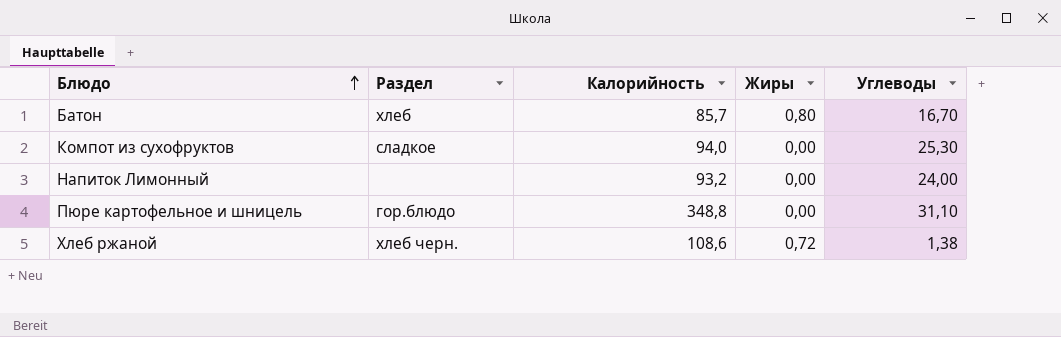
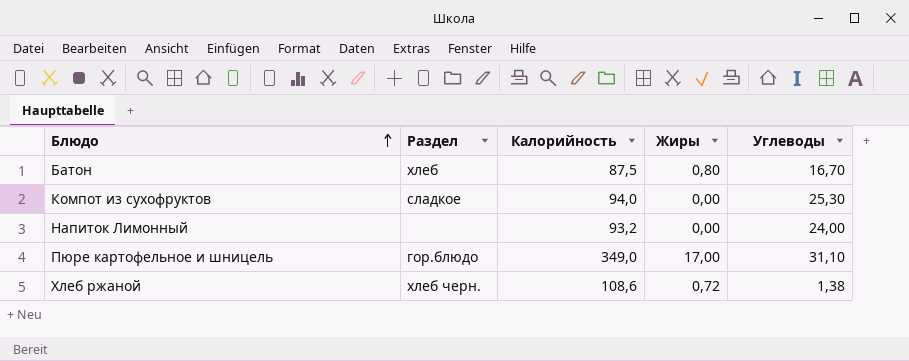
Батон | Калорийность: 85,7 -> 87,5
Пюре картофельное и шницель | Калорийность: 348,8 -> 349,0
Пюре картофельное и шницель | Жиры: 0,00 -> 17,00

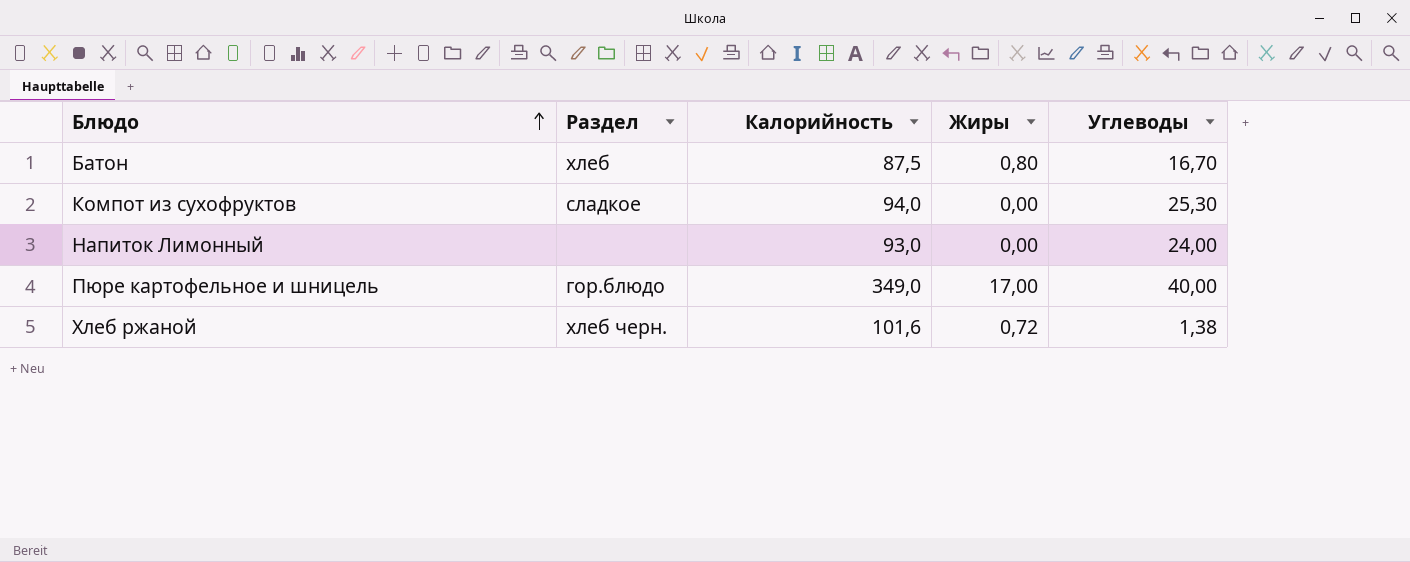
Напиток Лимонный | Калорийность: 93,2 -> 93,0
Пюре картофельное и шницель | Углеводы: 31,10 -> 40,00
Хлеб ржаной | Калорийность: 108,6 -> 101,6

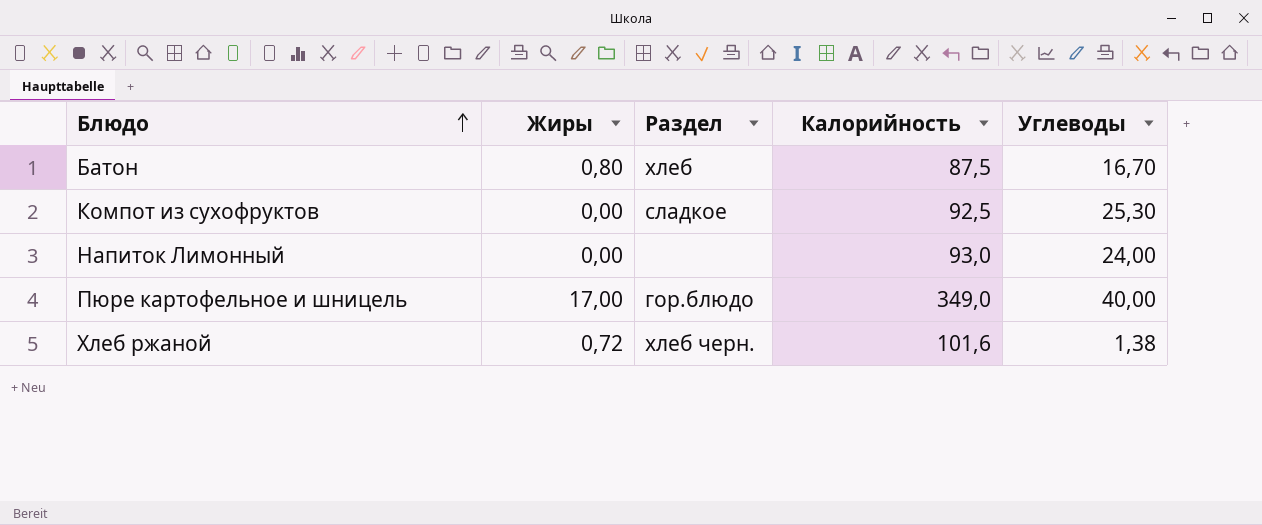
column Жиры | position: 4 -> 2
Компот из сухофруктов | Калорийность: 94,0 -> 92,5

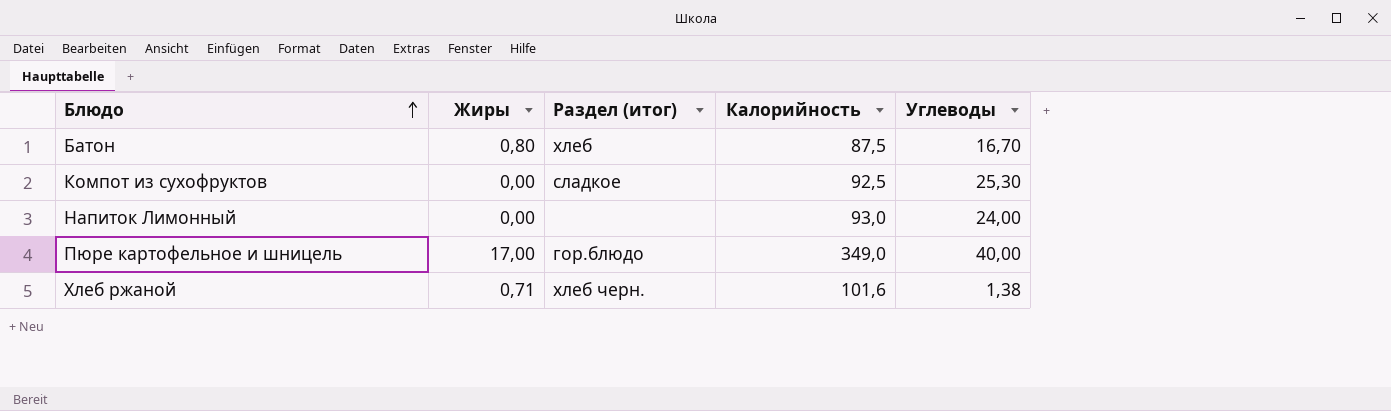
column name: Раздел -> Раздел (итог)
Хлеб ржаной | Жиры: 0,72 -> 0,71

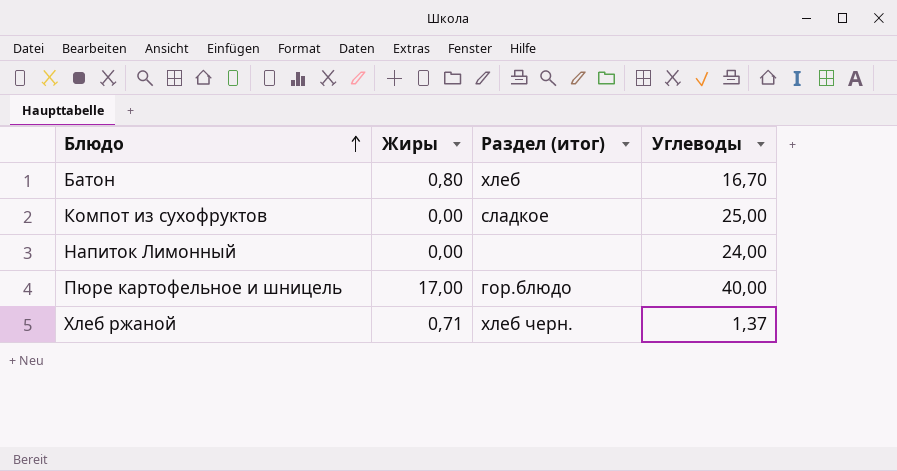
column Калорийность | position: 4 -> none
Компот из сухофруктов | Углеводы: 25,30 -> 25,00
Хлеб ржаной | Углеводы: 1,38 -> 1,37

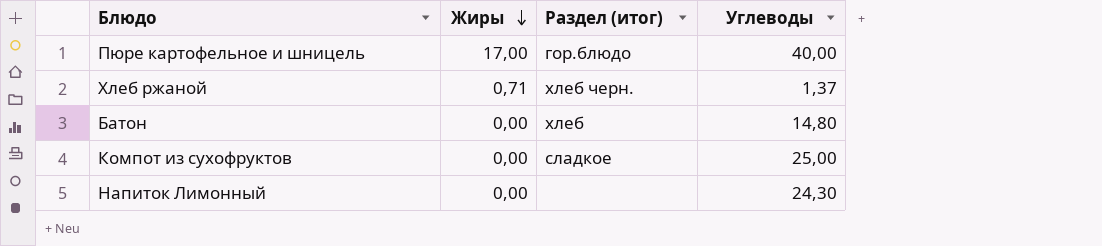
row order: Блюдо ascending -> Жиры descending
Батон | Жиры: 0,80 -> 0,00
Батон | Углеводы: 16,70 -> 14,80
Напиток Лимонный | Углеводы: 24,00 -> 24,30

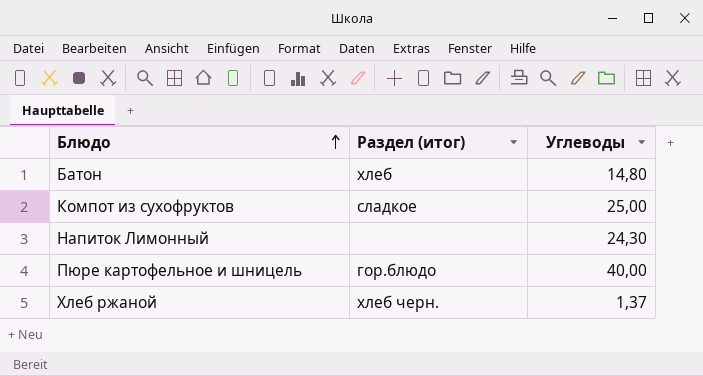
row order: Жиры descending -> Блюдо ascending
column Жиры | position: 2 -> none

